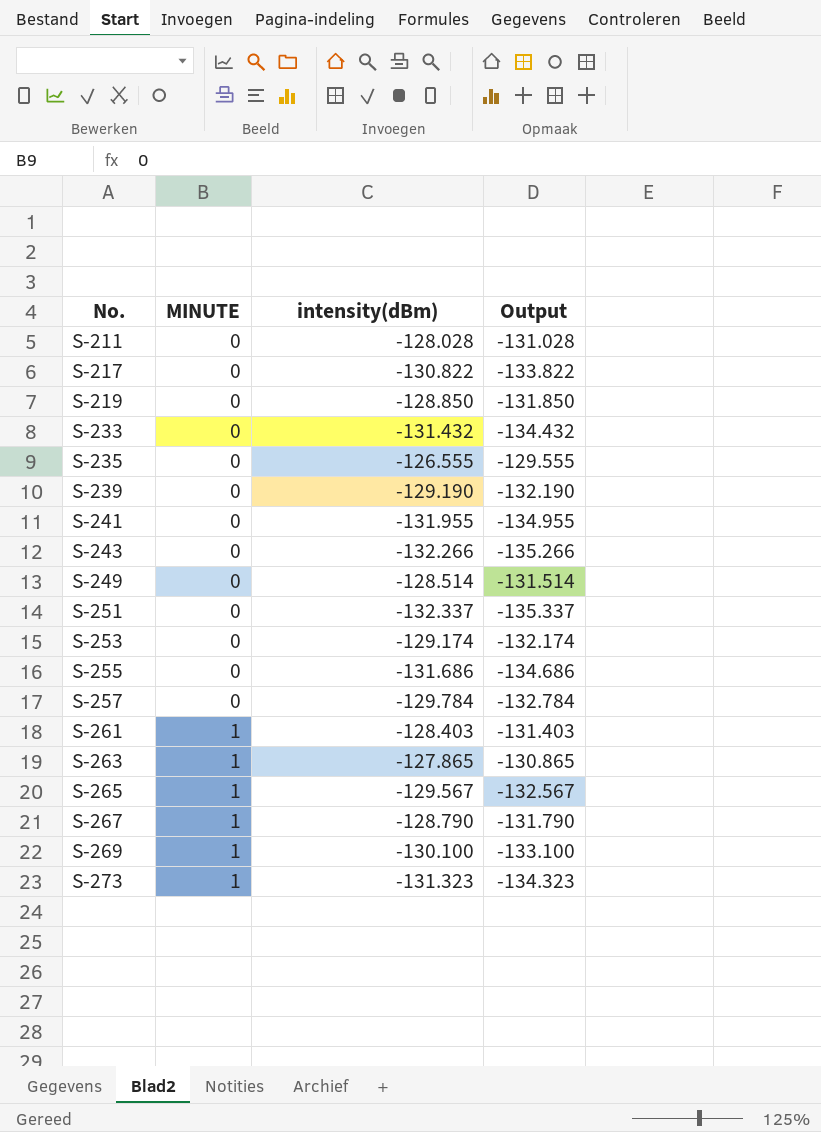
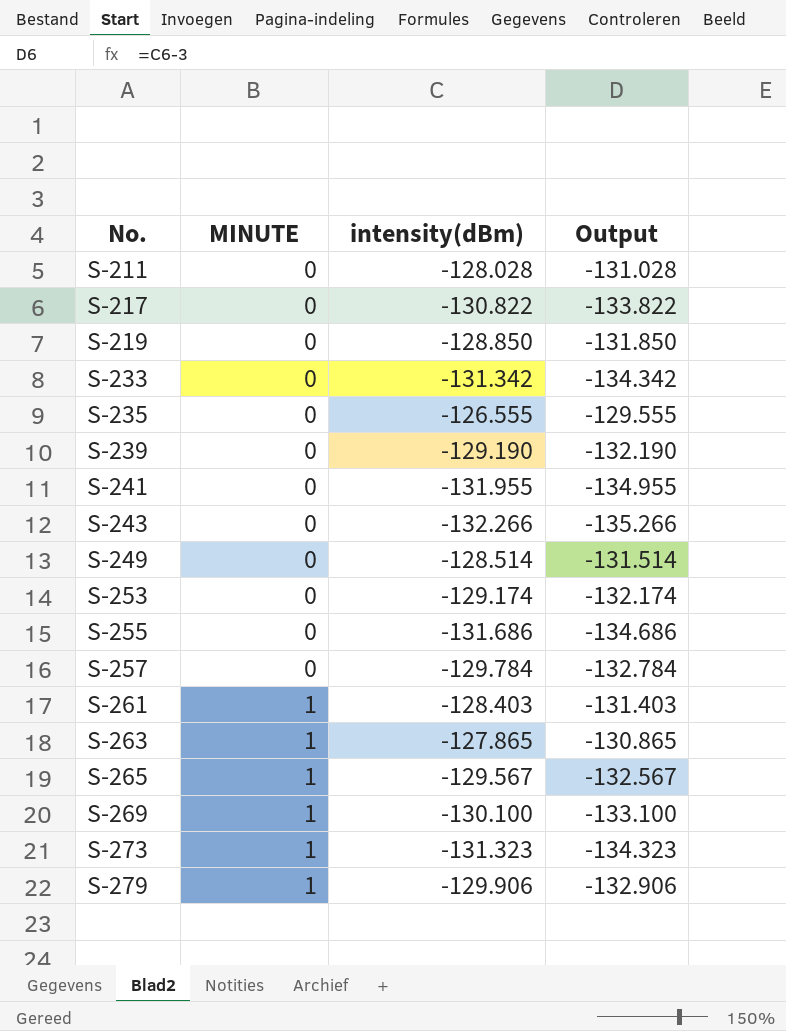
row S-251: 0 | -132.337 | -135.337 -> none
row S-267: 1 | -128.790 | -131.790 -> none
S-233 | intensity(dBm): -131.432 -> -131.342
S-233 | Output: -134.432 -> -134.342
row S-279: none -> 1 | -129.906 | -132.906

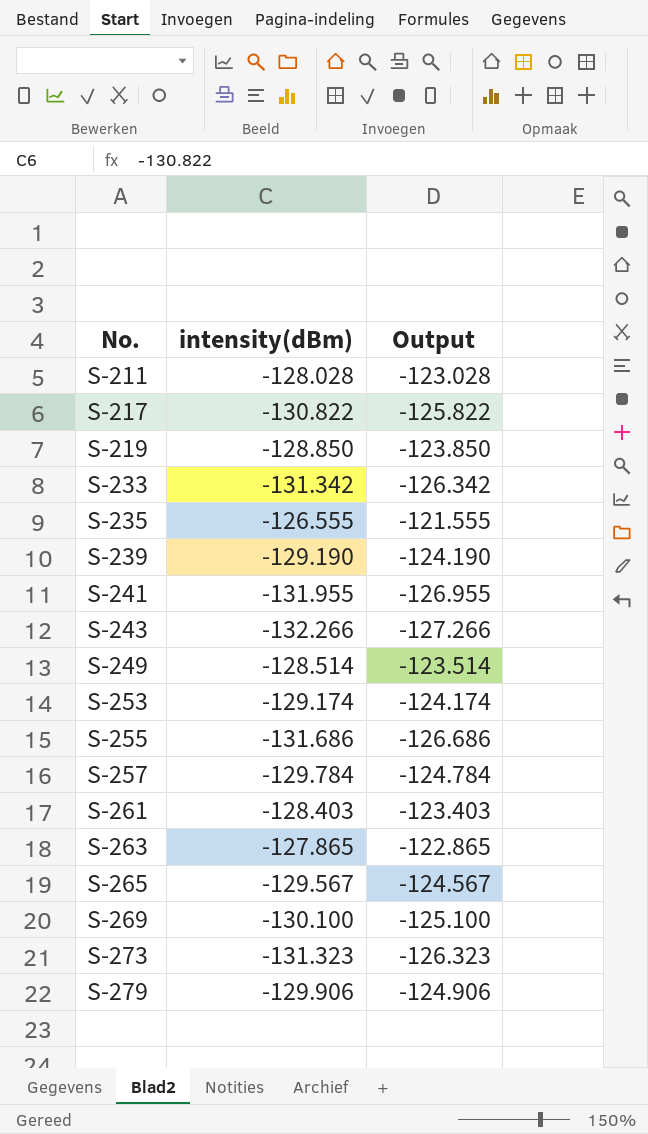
column MINUTE | position: 2 -> none
column Output | formula: [intensity(dBm)] - 3 -> [intensity(dBm)] + 5

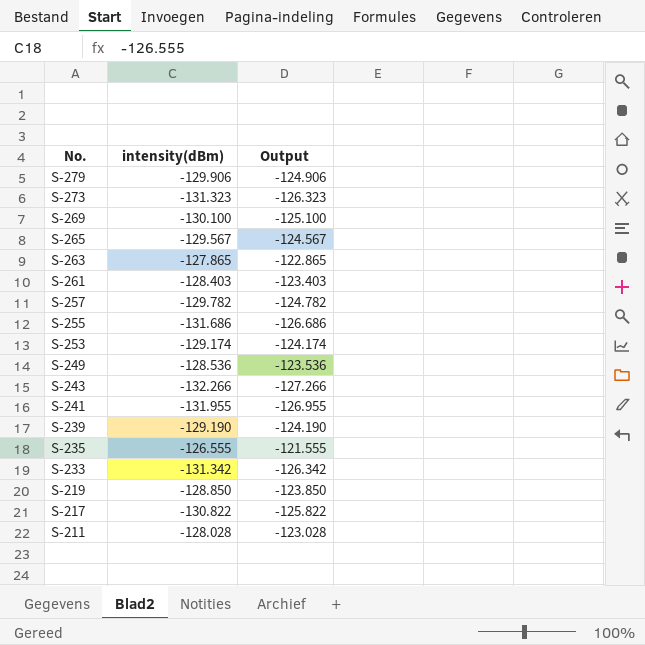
row order: No. ascending -> No. descending
S-257 | intensity(dBm): -129.784 -> -129.782
S-257 | Output: -124.784 -> -124.782
S-249 | intensity(dBm): -128.514 -> -128.536
S-249 | Output: -123.514 -> -123.536

